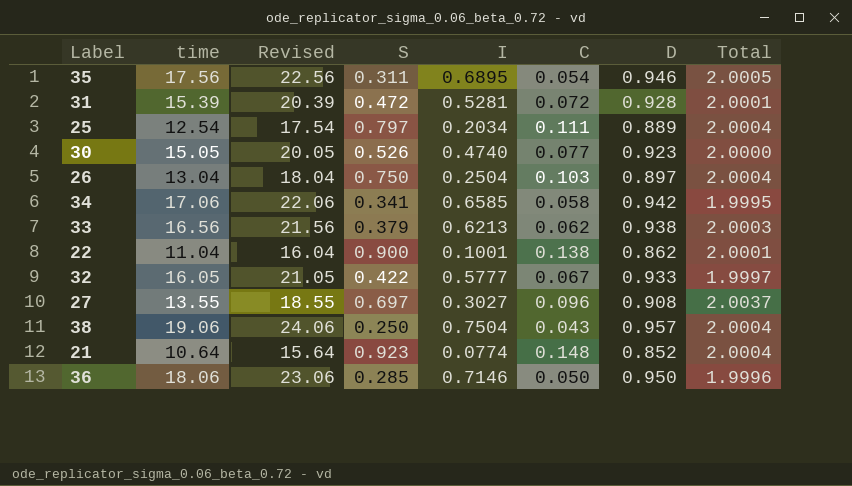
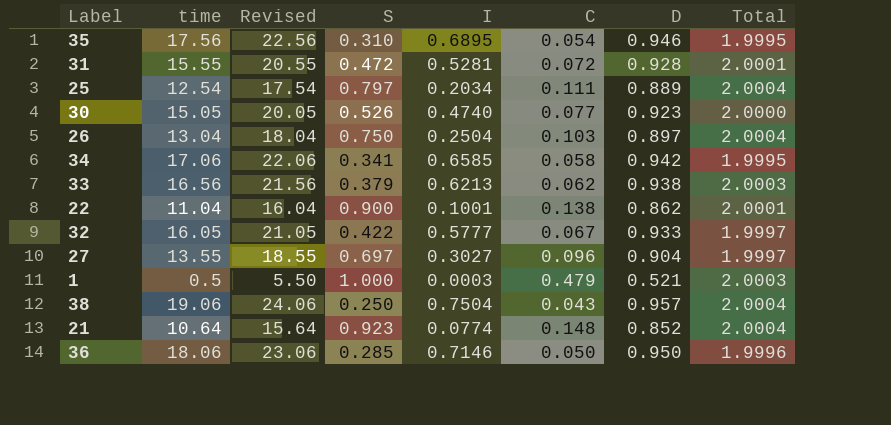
35 | S: 0.311 -> 0.310
35 | Total: 2.0005 -> 1.9995
31 | time: 15.39 -> 15.55
31 | Revised: 20.39 -> 20.55
27 | D: 0.908 -> 0.904
27 | Total: 2.0037 -> 1.9997
row 1: none -> 0.5 | 5.50 | 1.000 | 0.0003 | 0.479 | 0.521 | 2.0003

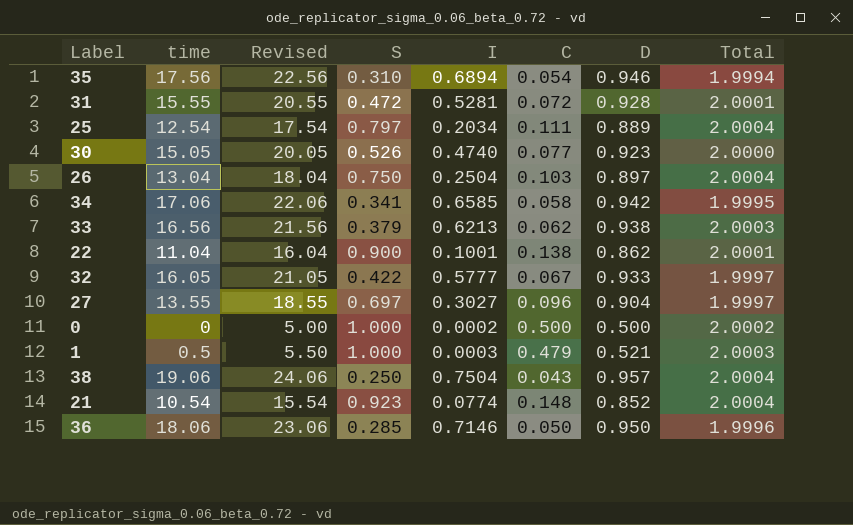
35 | I: 0.6895 -> 0.6894
35 | Total: 1.9995 -> 1.9994
row 0: none -> 0 | 5.00 | 1.000 | 0.0002 | 0.500 | 0.500 | 2.0002
21 | time: 10.64 -> 10.54
21 | Revised: 15.64 -> 15.54

